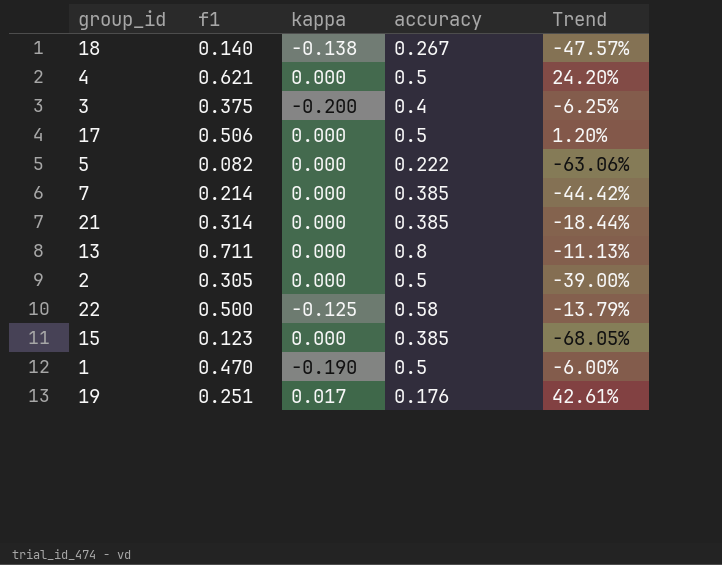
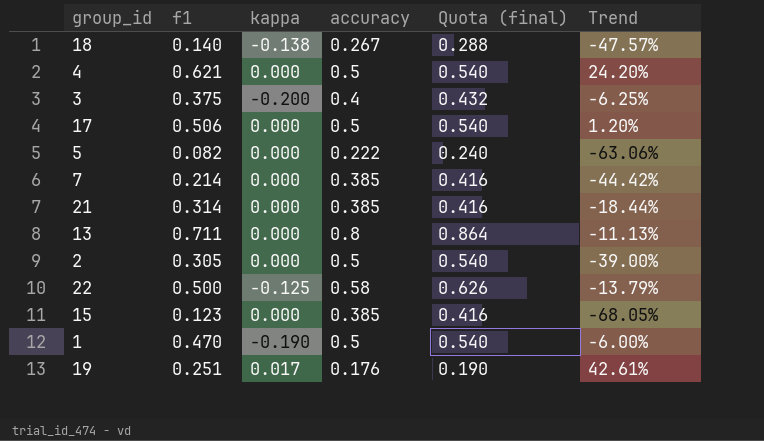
column Quota (final) | formula: none -> [accuracy] * 1.08

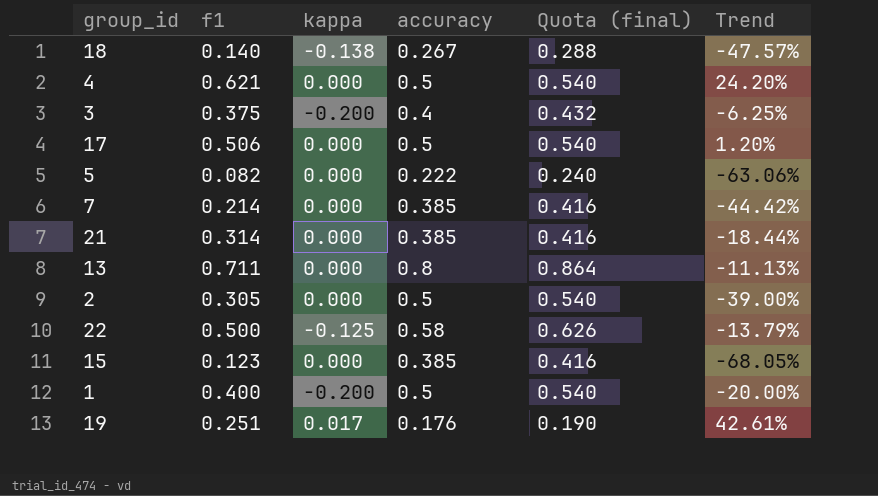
1 | f1: 0.470 -> 0.400
1 | kappa: -0.190 -> -0.200
1 | Trend: -6.00% -> -20.00%

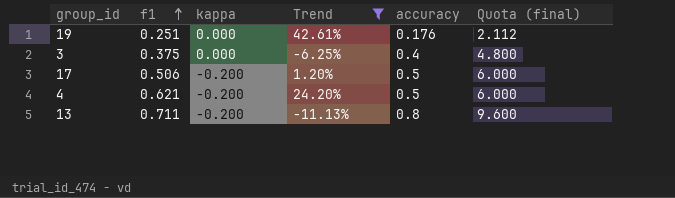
filter: none -> Trend >= -11.13%
row order: none -> f1 ascending
column Trend | position: 6 -> 4
column Quota (final) | formula: [accuracy] * 1.08 -> [accuracy] * 12
19 | kappa: 0.017 -> 0.000
3 | kappa: -0.200 -> 0.000
17 | kappa: 0.000 -> -0.200
4 | kappa: 0.000 -> -0.200
13 | kappa: 0.000 -> -0.200

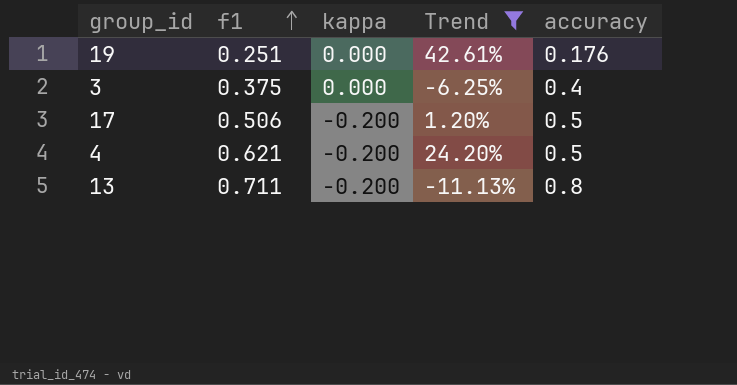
column Quota (final) | formula: [accuracy] * 12 -> none

